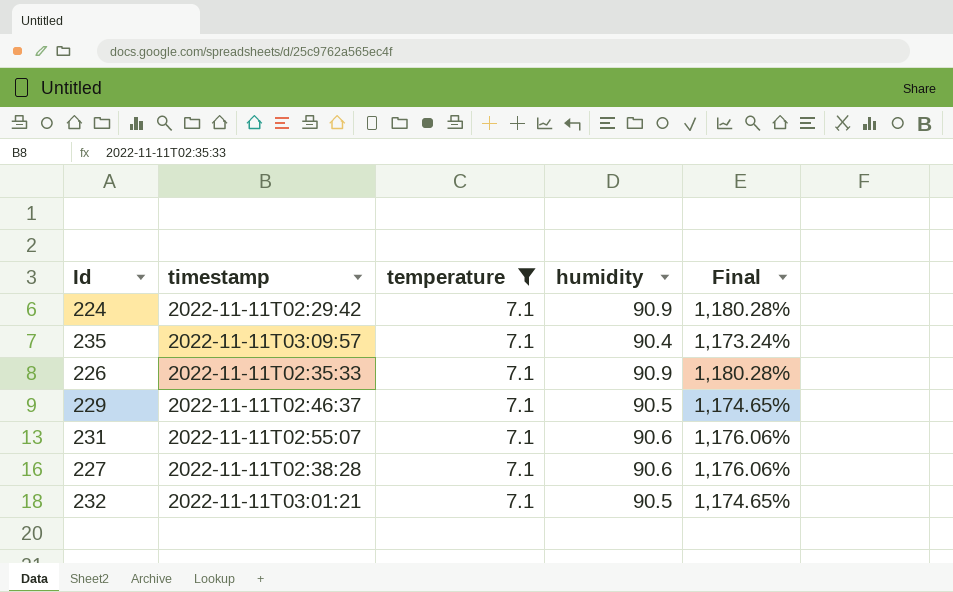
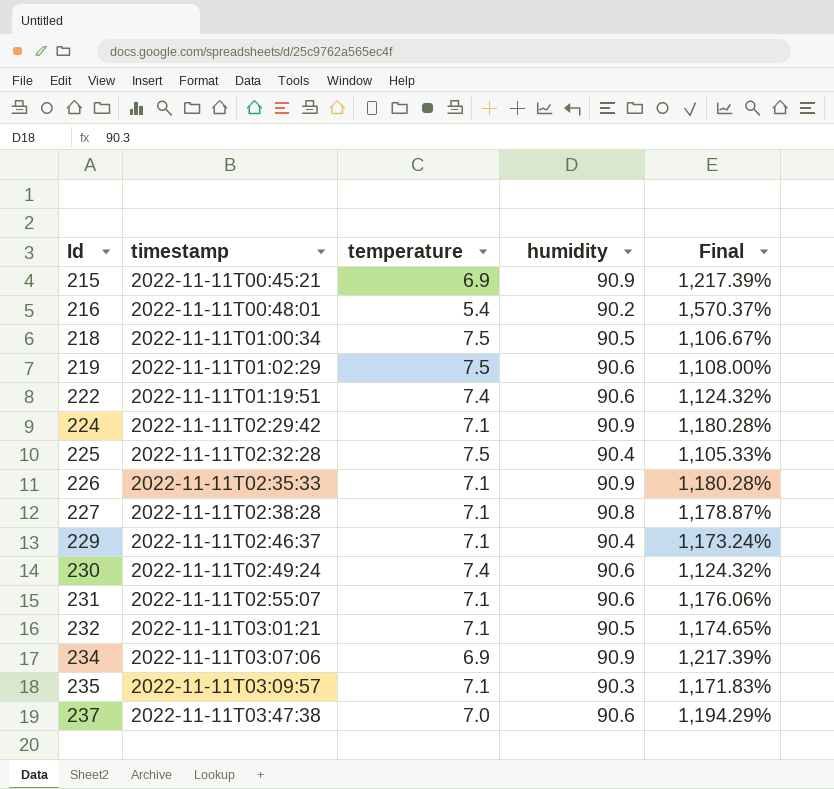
filter: temperature = 7.1 -> none
row order: none -> Id ascending
227 | humidity: 90.6 -> 90.8
227 | Final: 1,176.06% -> 1,178.87%
229 | humidity: 90.5 -> 90.4
229 | Final: 1,174.65% -> 1,173.24%
235 | humidity: 90.4 -> 90.3
235 | Final: 1,173.24% -> 1,171.83%

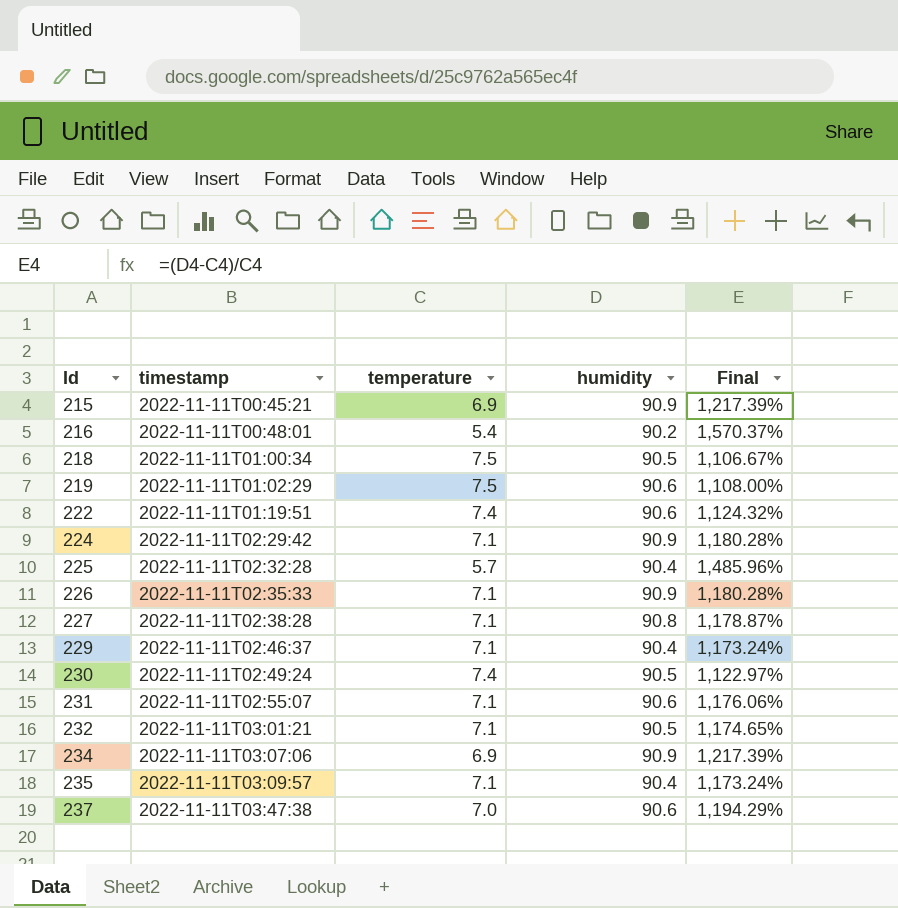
225 | temperature: 7.5 -> 5.7
225 | Final: 1,105.33% -> 1,485.96%
230 | humidity: 90.6 -> 90.5
230 | Final: 1,124.32% -> 1,122.97%
235 | humidity: 90.3 -> 90.4
235 | Final: 1,171.83% -> 1,173.24%

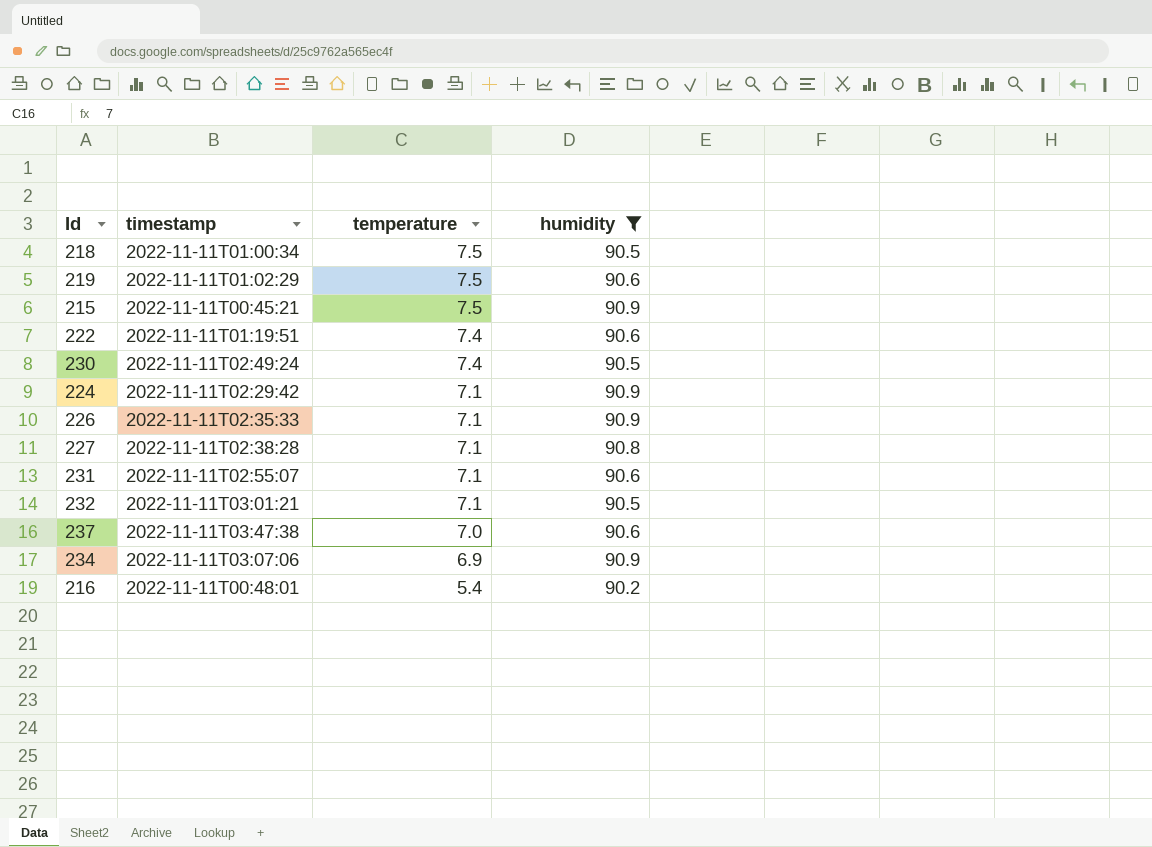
filter: none -> humidity != 90.4
row order: Id ascending -> temperature descending
column Final | formula: ([humidity] - [temperature]) / [temperature] -> none
215 | temperature: 6.9 -> 7.5

